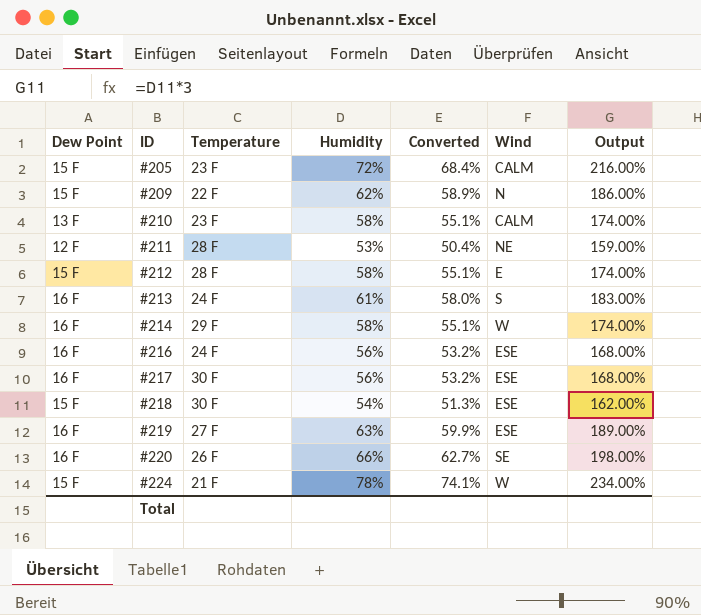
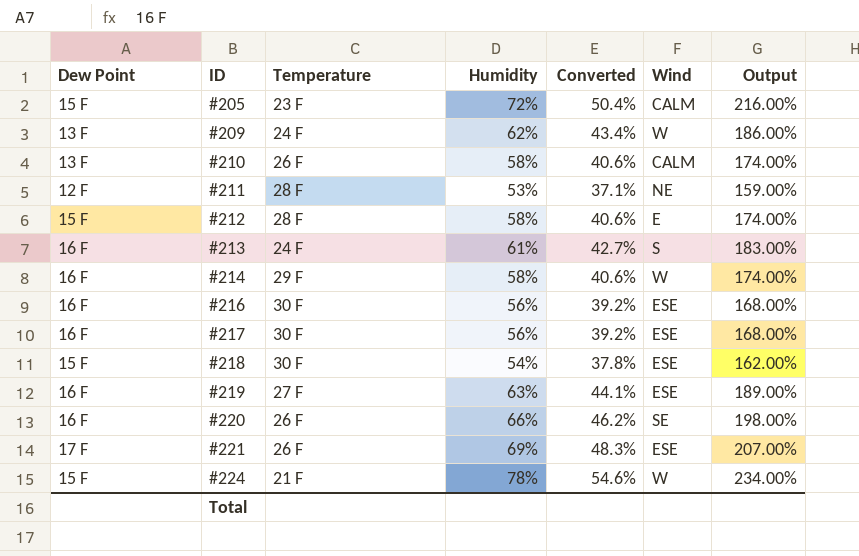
column Converted | formula: [Humidity] * 0.95 -> [Humidity] * 0.7
#209 | Dew Point: 15 F -> 13 F
#209 | Temperature: 22 F -> 24 F
#209 | Wind: N -> W
#210 | Temperature: 23 F -> 26 F
#216 | Temperature: 24 F -> 30 F
row #221: none -> 17 F | 26 F | 69% | 48.3% | ESE | 207.00%

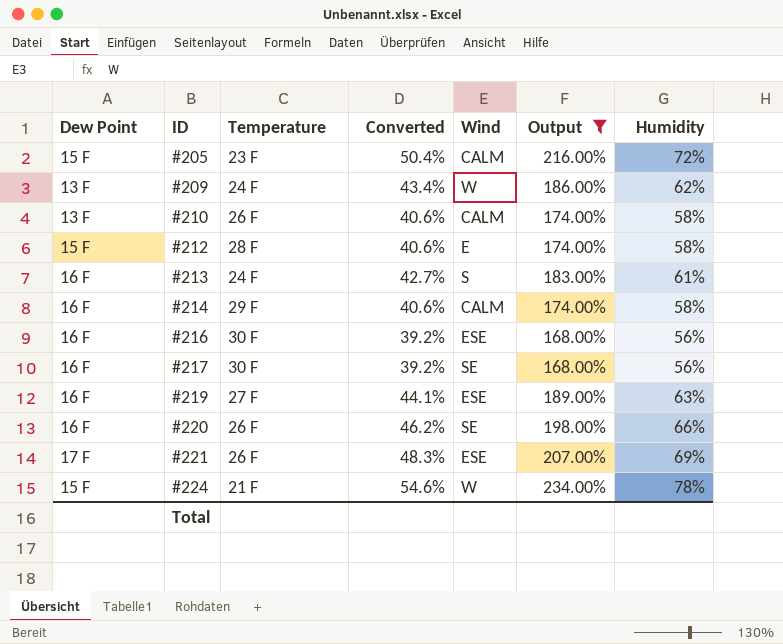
filter: none -> Output >= 168.00%
column Humidity | position: 4 -> 7
#214 | Wind: W -> CALM
#217 | Wind: ESE -> SE

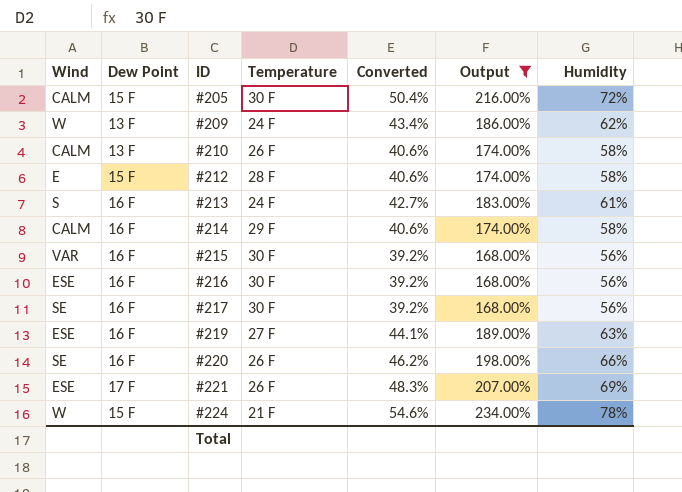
column Wind | position: 5 -> 1
#205 | Temperature: 23 F -> 30 F
row #215: none -> VAR | 16 F | 30 F | 39.2% | 168.00% | 56%

